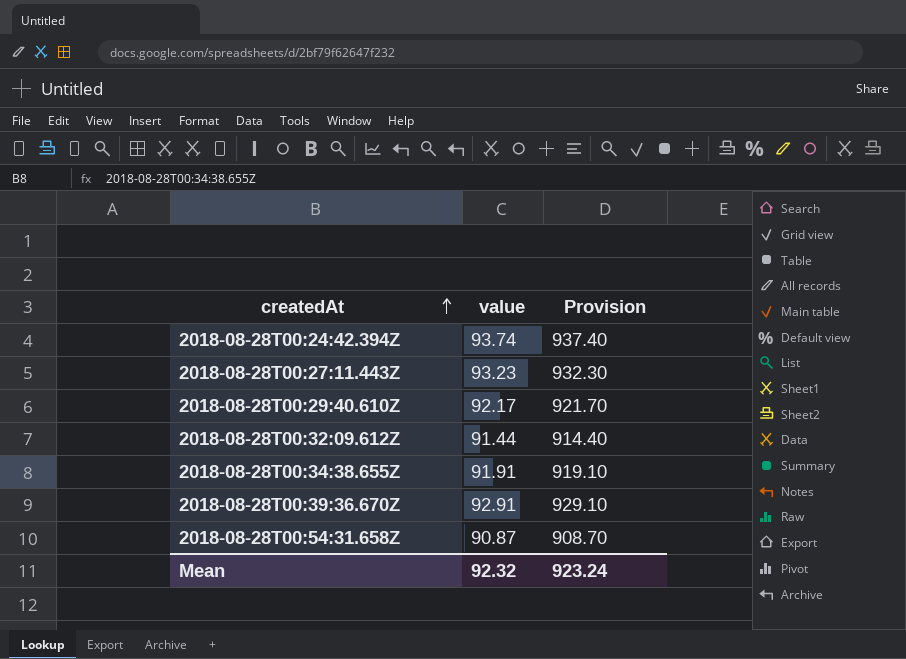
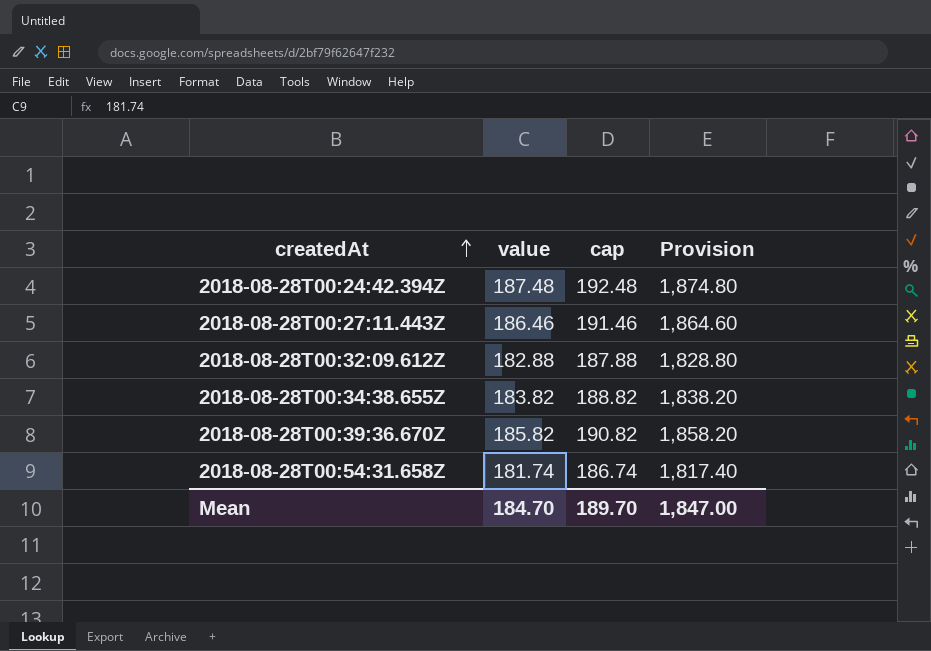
column cap | formula: none -> [value] + 5
row 2018-08-28T00:29:40.610Z: 92.17 | 921.70 -> none
2018-08-28T00:24:42.394Z | value: 93.74 -> 187.48
2018-08-28T00:24:42.394Z | Provision: 937.40 -> 1,874.80
2018-08-28T00:27:11.443Z | value: 93.23 -> 186.46
2018-08-28T00:27:11.443Z | Provision: 932.30 -> 1,864.60
2018-08-28T00:32:09.612Z | value: 91.44 -> 182.88
2018-08-28T00:32:09.612Z | Provision: 914.40 -> 1,828.80
2018-08-28T00:34:38.655Z | value: 91.91 -> 183.82
2018-08-28T00:34:38.655Z | Provision: 919.10 -> 1,838.20
2018-08-28T00:39:36.670Z | value: 92.91 -> 185.82
2018-08-28T00:39:36.670Z | Provision: 929.10 -> 1,858.20
2018-08-28T00:54:31.658Z | value: 90.87 -> 181.74
2018-08-28T00:54:31.658Z | Provision: 908.70 -> 1,817.40
Mean | value: 92.32 -> 184.70
Mean | Provision: 923.24 -> 1,847.00

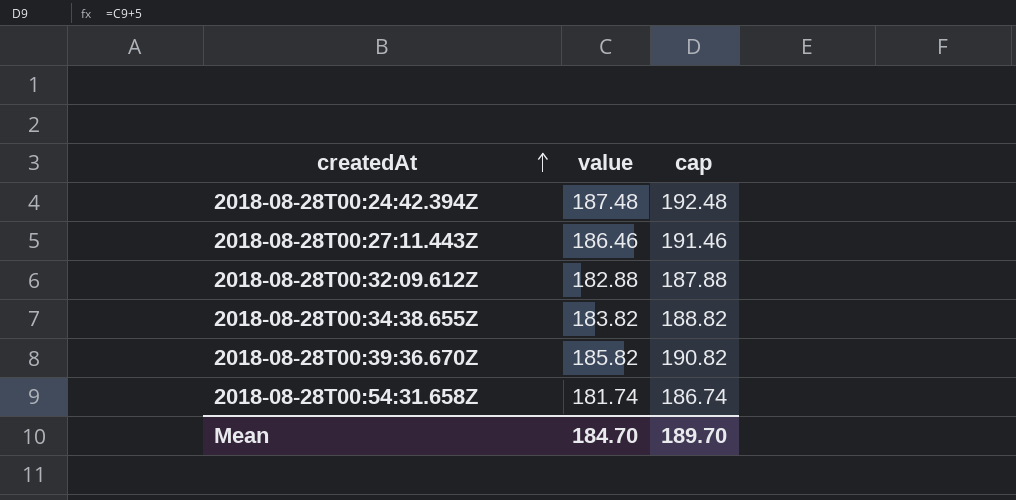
column Provision | formula: [value] * 10 -> none

